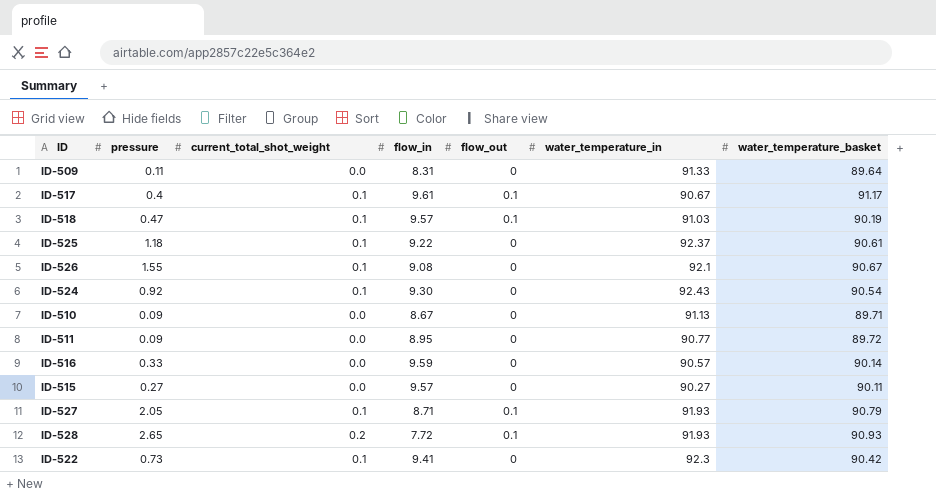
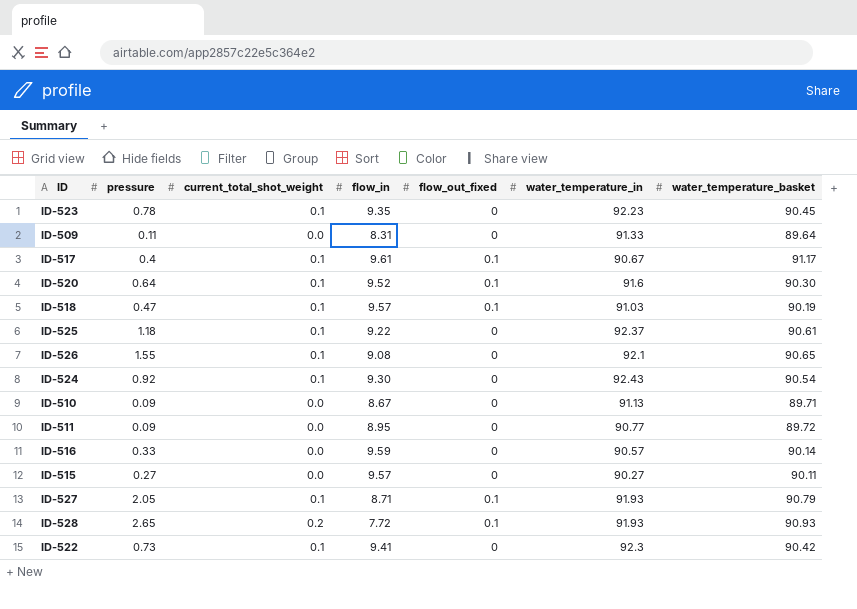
column name: flow_out -> flow_out_fixed
row ID-523: none -> 0.78 | 0.1 | 9.35 | 0 | 92.23 | 90.45
row ID-520: none -> 0.64 | 0.1 | 9.52 | 0.1 | 91.6 | 90.30
ID-526 | water_temperature_basket: 90.67 -> 90.65

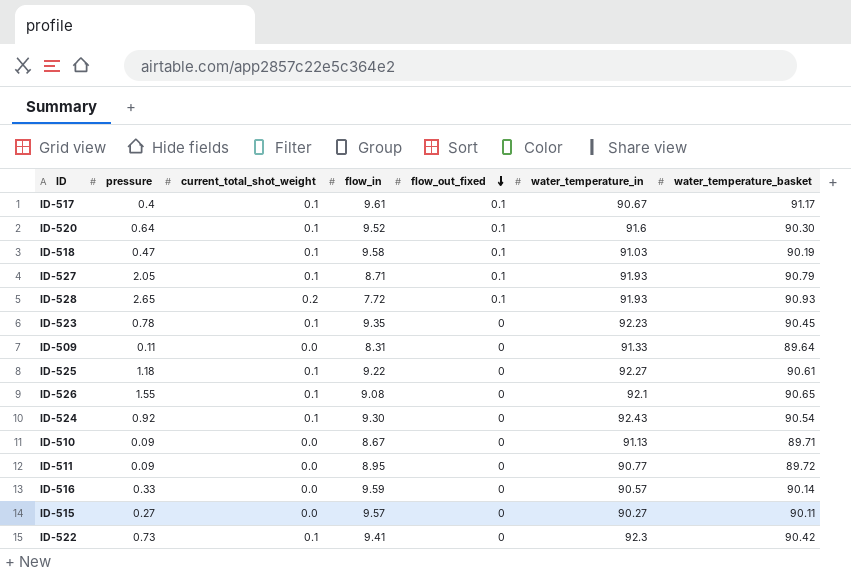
row order: none -> flow_out_fixed descending
ID-518 | flow_in: 9.57 -> 9.58
ID-525 | water_temperature_in: 92.37 -> 92.27

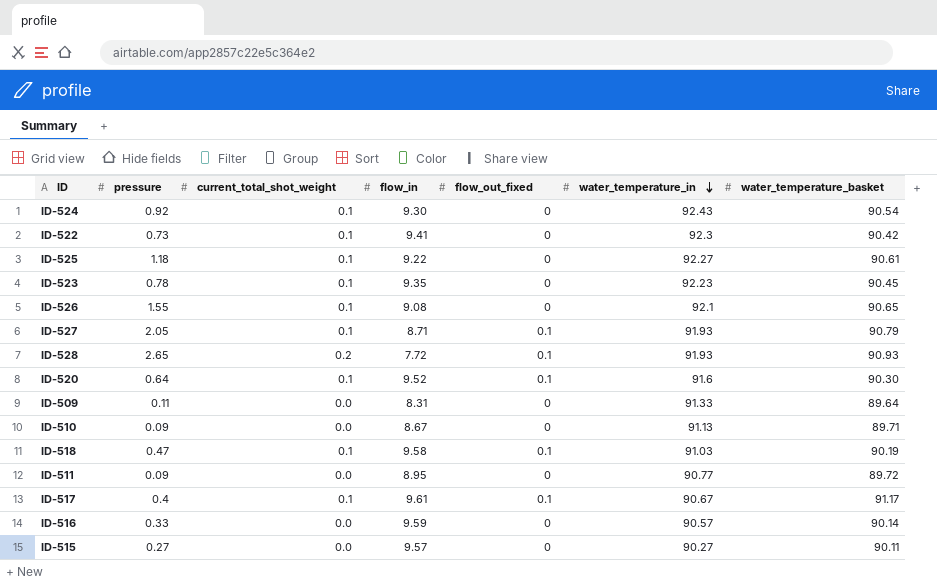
row order: flow_out_fixed descending -> water_temperature_in descending

